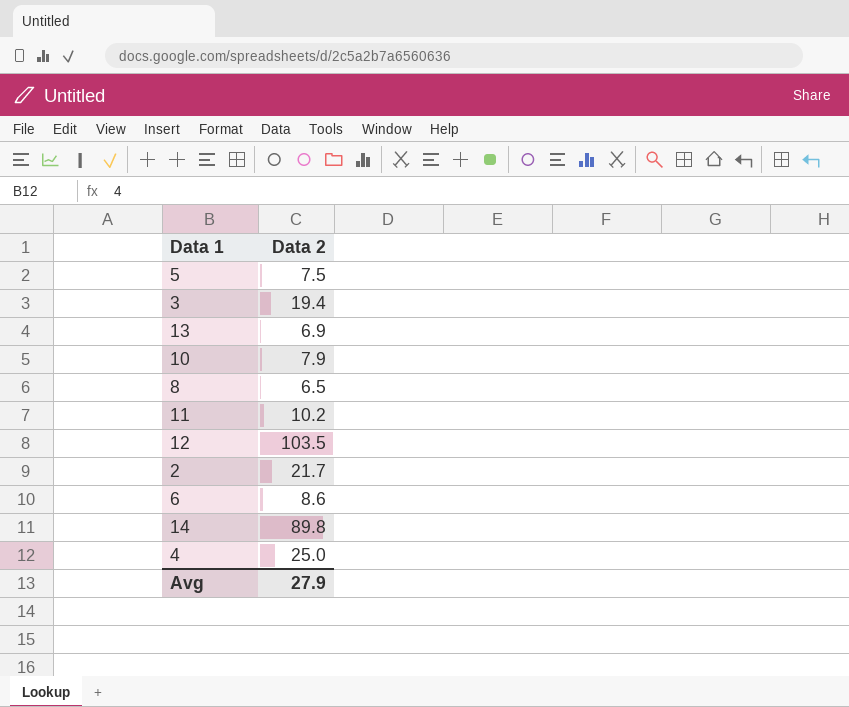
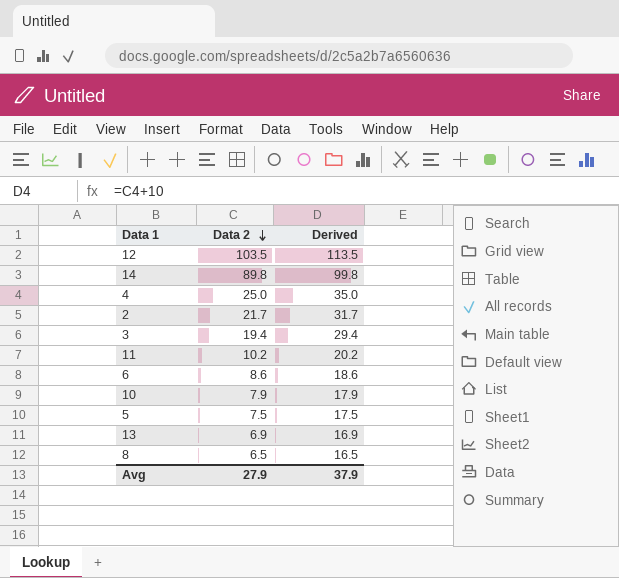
row order: none -> Data 2 descending
column Derived | formula: none -> [Data 2] + 10

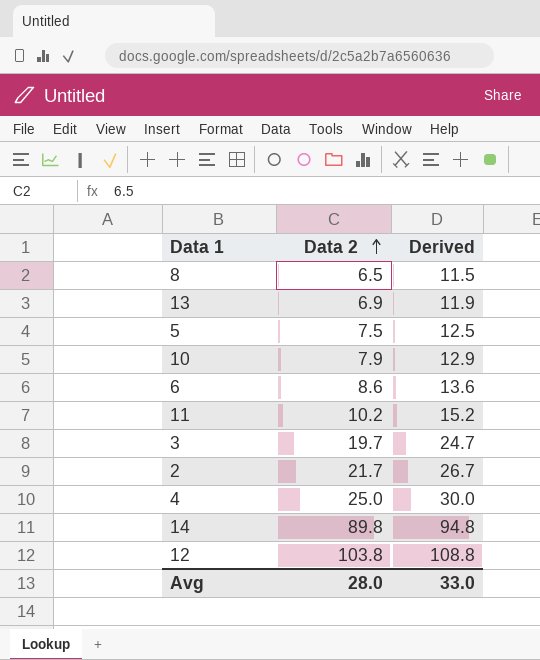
row order: Data 2 descending -> Data 2 ascending
column Derived | formula: [Data 2] + 10 -> [Data 2] + 5
3 | Data 2: 19.4 -> 19.7
12 | Data 2: 103.5 -> 103.8
Avg | Data 2: 27.9 -> 28.0
Avg | Derived: 37.9 -> 33.0

